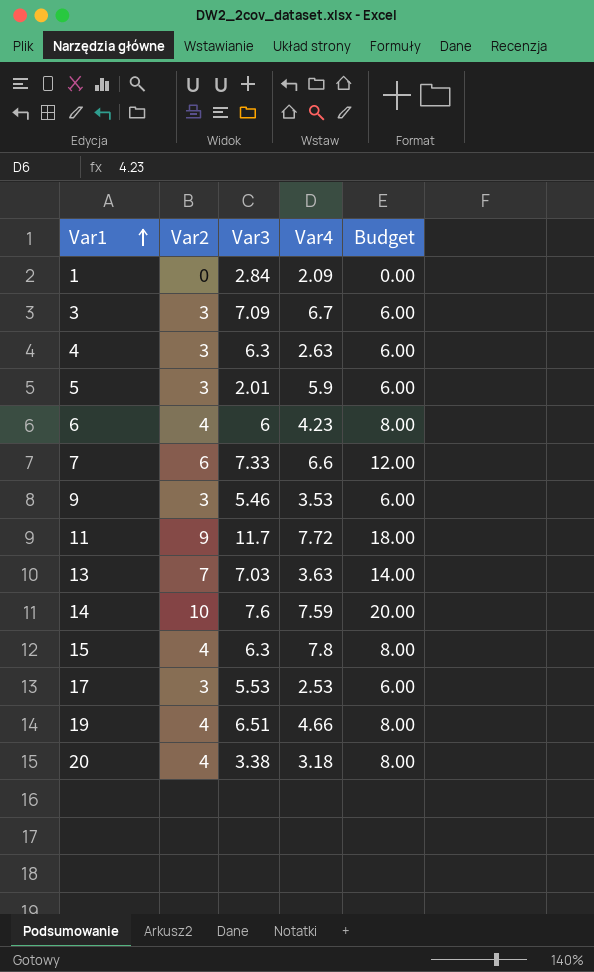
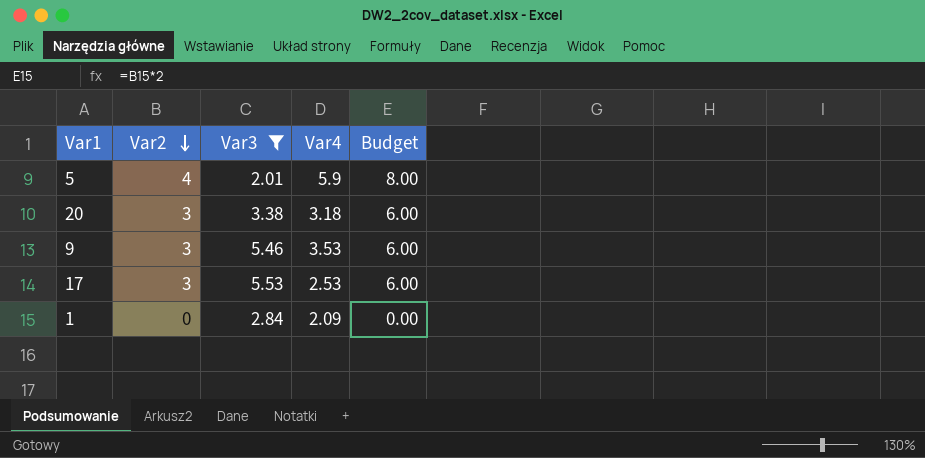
filter: none -> Var3 <= 5.53
row order: Var1 ascending -> Var2 descending
5 | Var2: 3 -> 4
5 | Budget: 6.00 -> 8.00
20 | Var2: 4 -> 3
20 | Budget: 8.00 -> 6.00

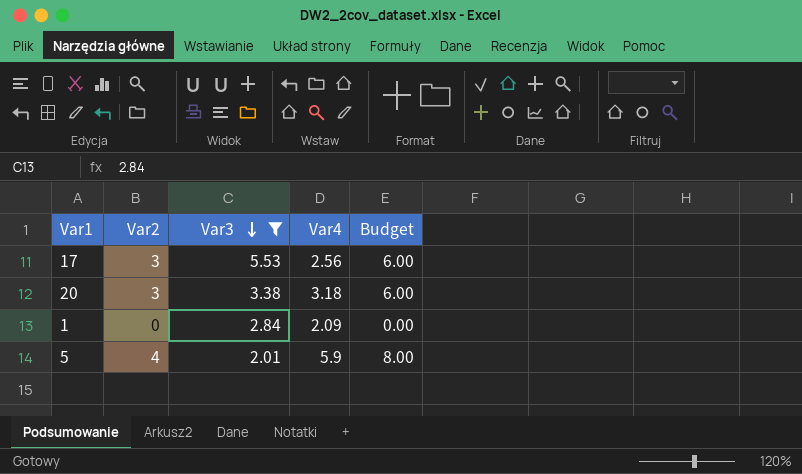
row order: Var2 descending -> Var3 descending
row 9: 3 | 5.46 | 3.53 | 6.00 -> none
17 | Var4: 2.53 -> 2.56

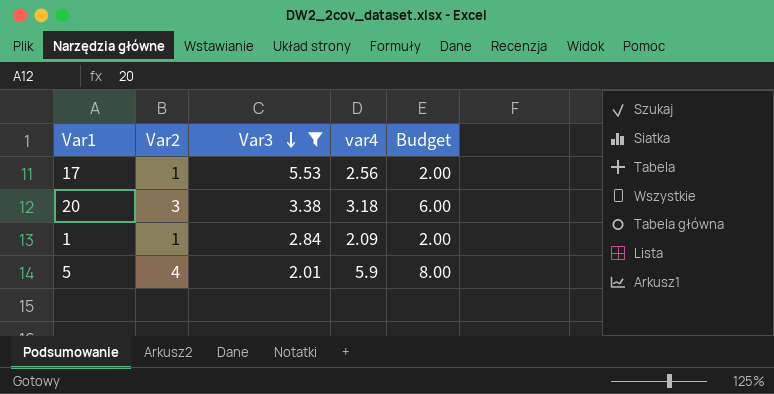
column name: Var4 -> var4
17 | Var2: 3 -> 1
17 | Budget: 6.00 -> 2.00
1 | Var2: 0 -> 1
1 | Budget: 0.00 -> 2.00

